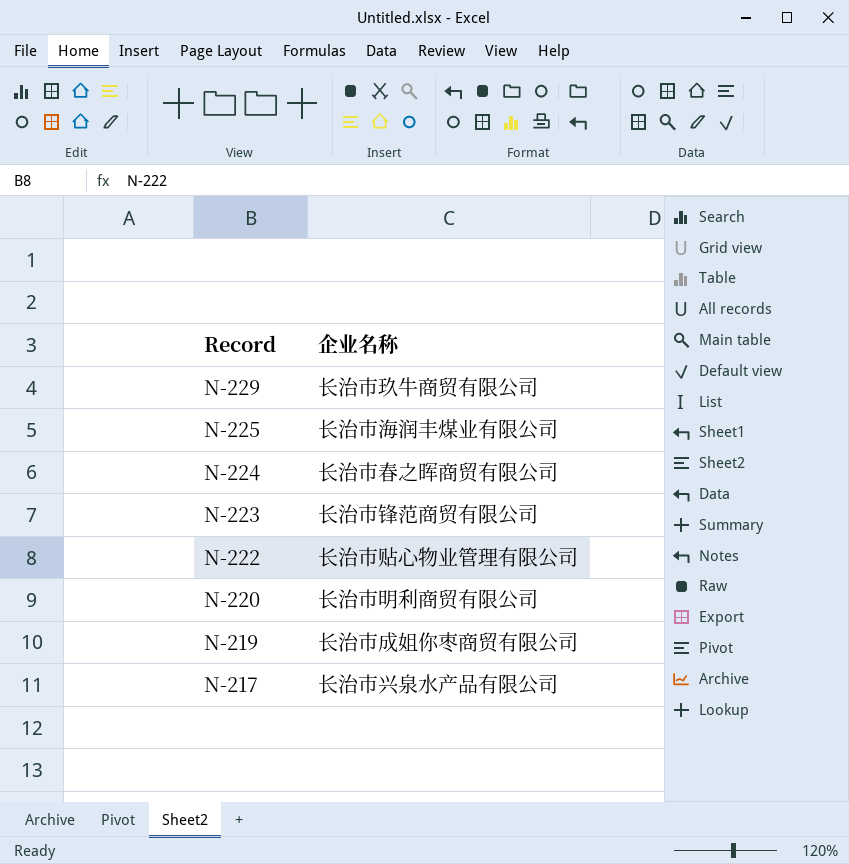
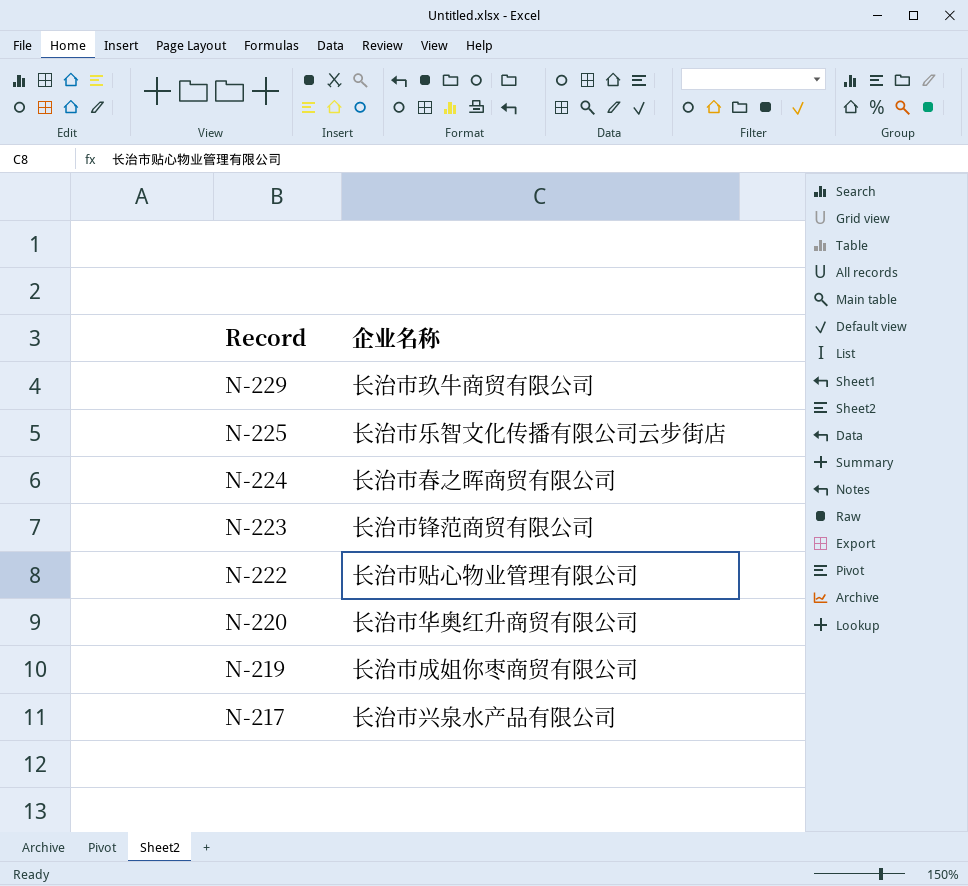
N-225 | 企业名称: 长治市海润丰煤业有限公司 -> 长治市乐智文化传播有限公司云步街店
N-220 | 企业名称: 长治市明利商贸有限公司 -> 长治市华奥红升商贸有限公司

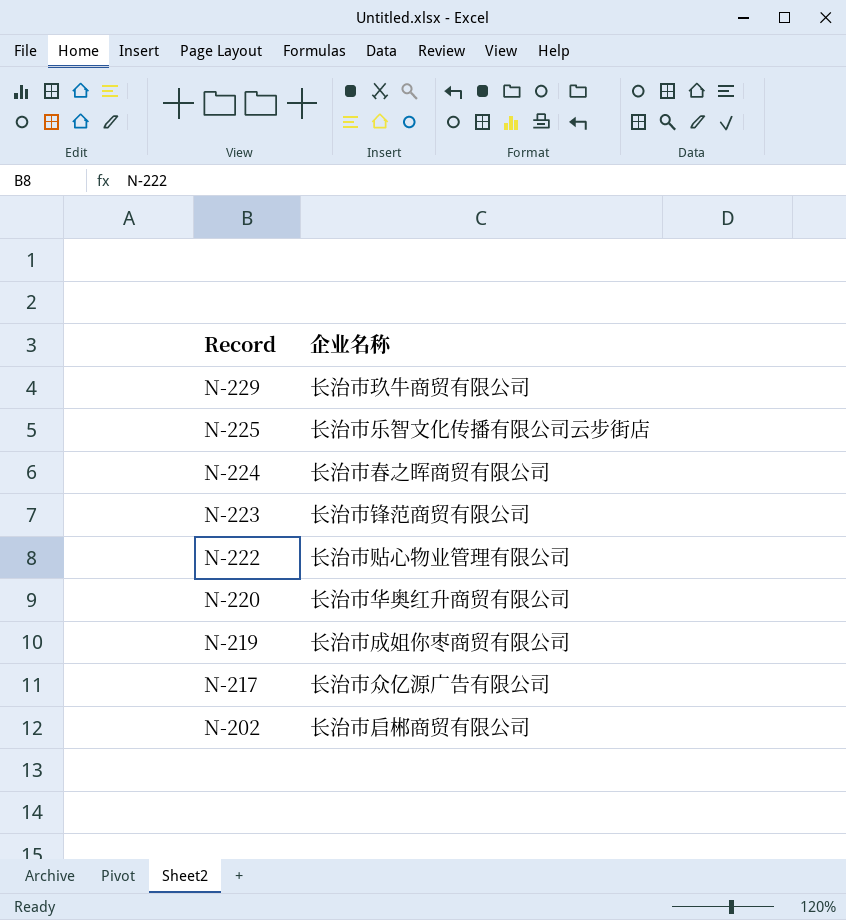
N-217 | 企业名称: 长治市兴泉水产品有限公司 -> 长治市众亿源广告有限公司
row N-202: none -> 长治市启郴商贸有限公司

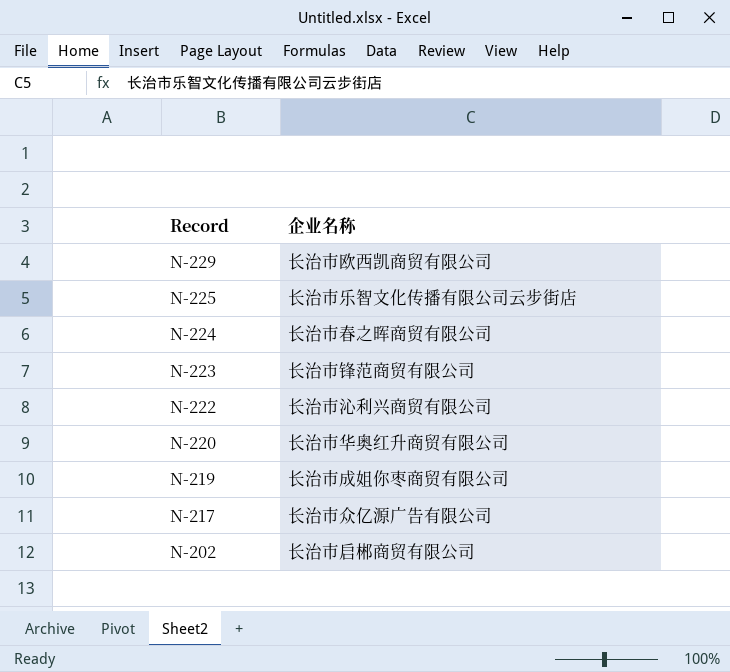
N-229 | 企业名称: 长治市玖牛商贸有限公司 -> 长治市欧西凯商贸有限公司
N-222 | 企业名称: 长治市贴心物业管理有限公司 -> 长治市沁利兴商贸有限公司

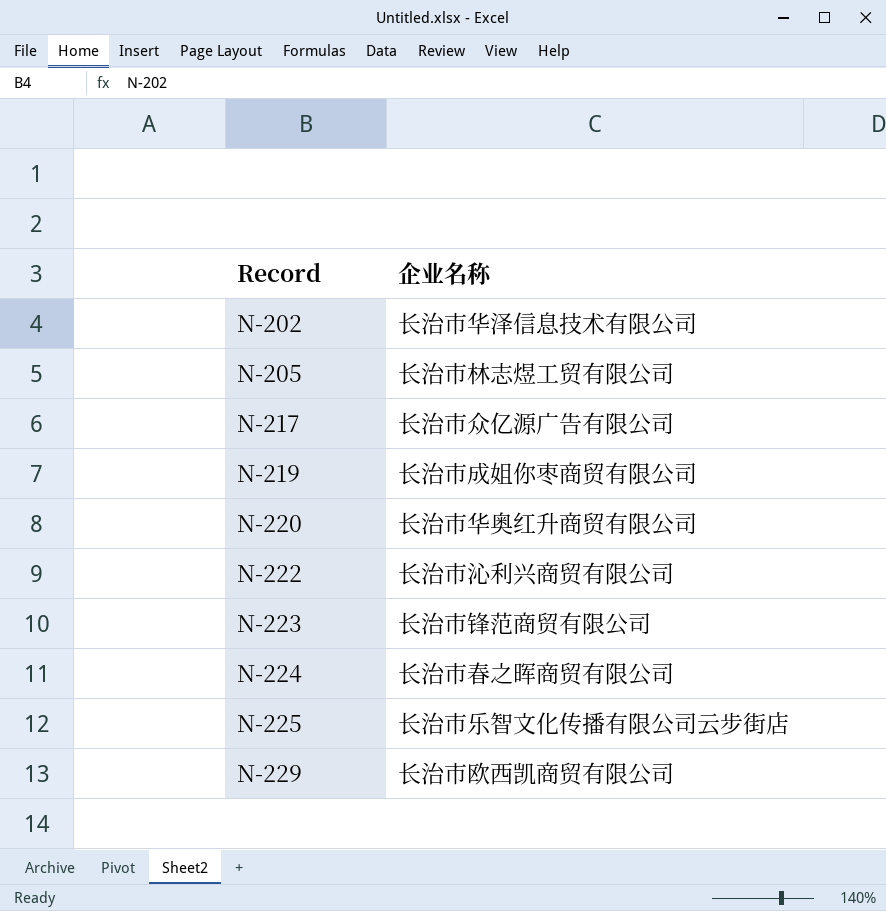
row order: Record descending -> Record ascending
N-202 | 企业名称: 长治市启郴商贸有限公司 -> 长治市华泽信息技术有限公司
row N-205: none -> 长治市林志煜工贸有限公司

